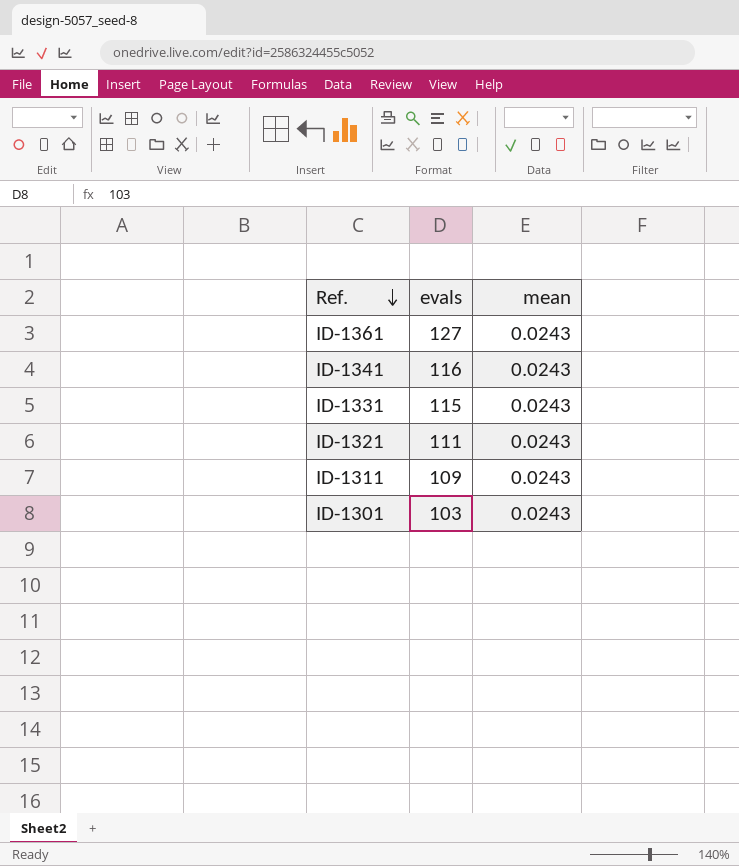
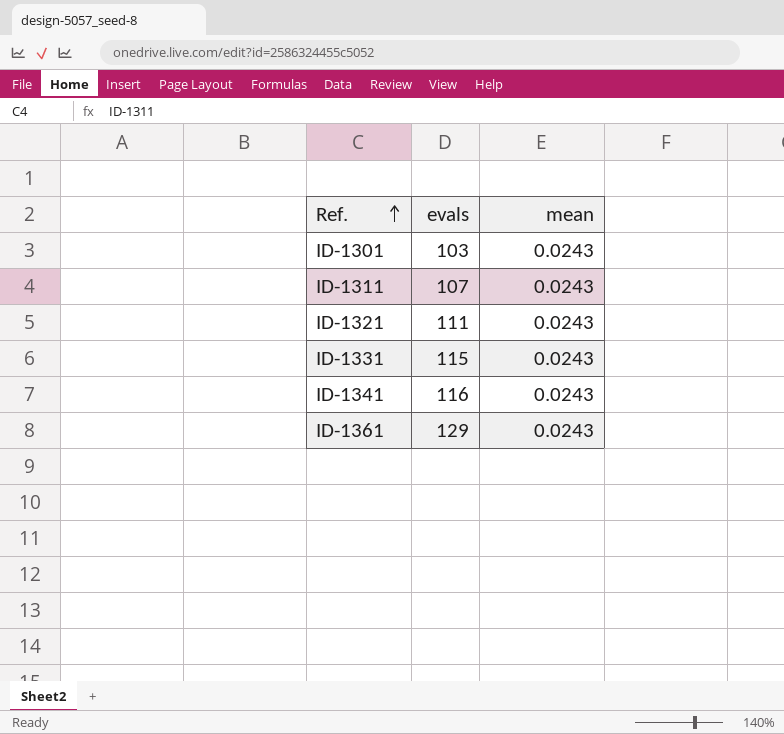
row order: Ref. descending -> Ref. ascending
ID-1311 | evals: 109 -> 107
ID-1361 | evals: 127 -> 129

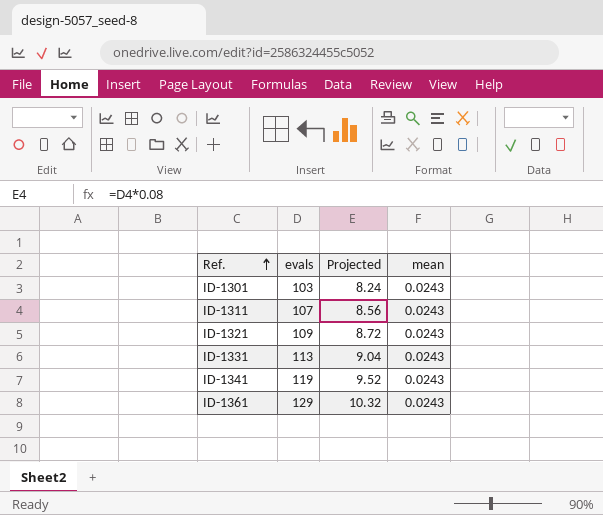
column Projected | formula: none -> [evals] * 0.08
ID-1321 | evals: 111 -> 109
ID-1331 | evals: 115 -> 113
ID-1341 | evals: 116 -> 119

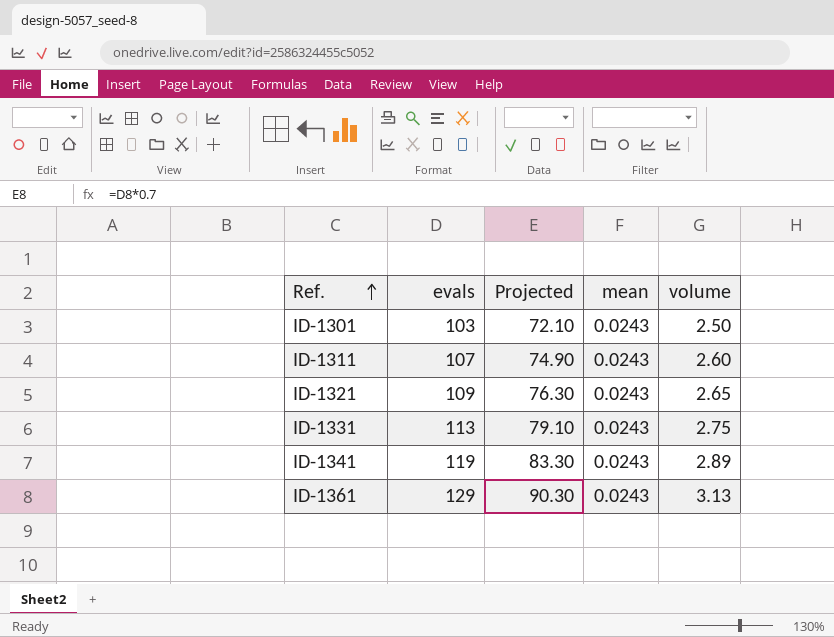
column Projected | formula: [evals] * 0.08 -> [evals] * 0.7
column volume | formula: none -> [evals] * [mean]

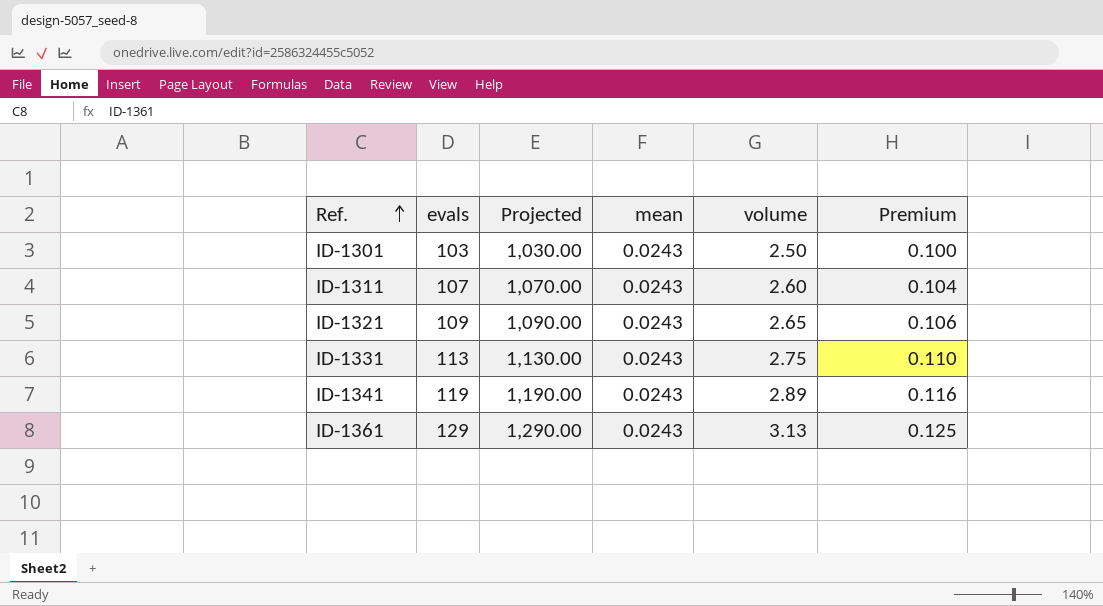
column Projected | formula: [evals] * 0.7 -> [evals] * 10
column Premium | formula: none -> [volume] * 0.04

